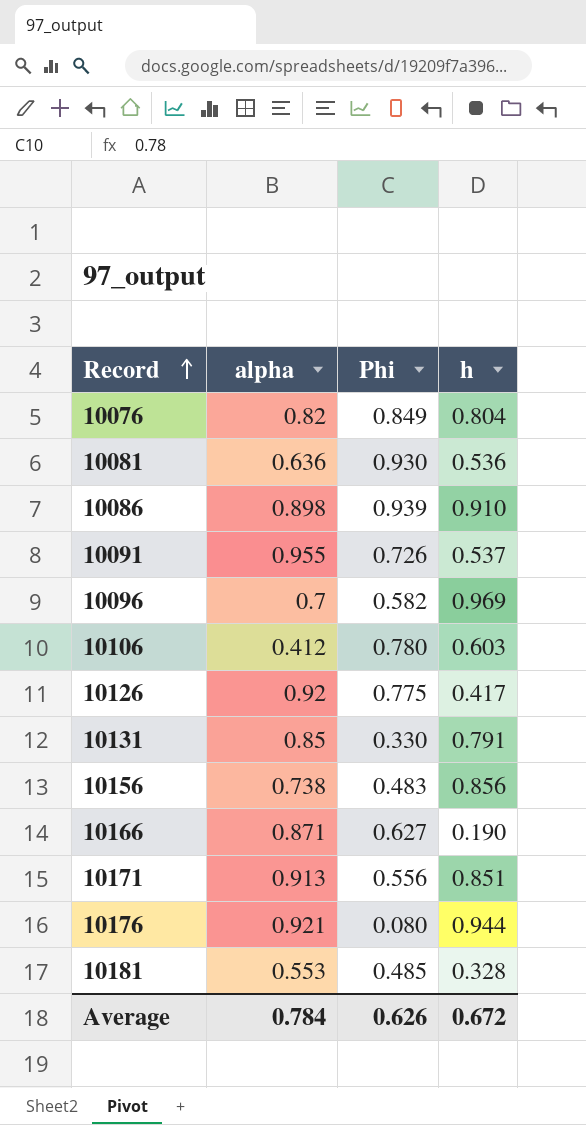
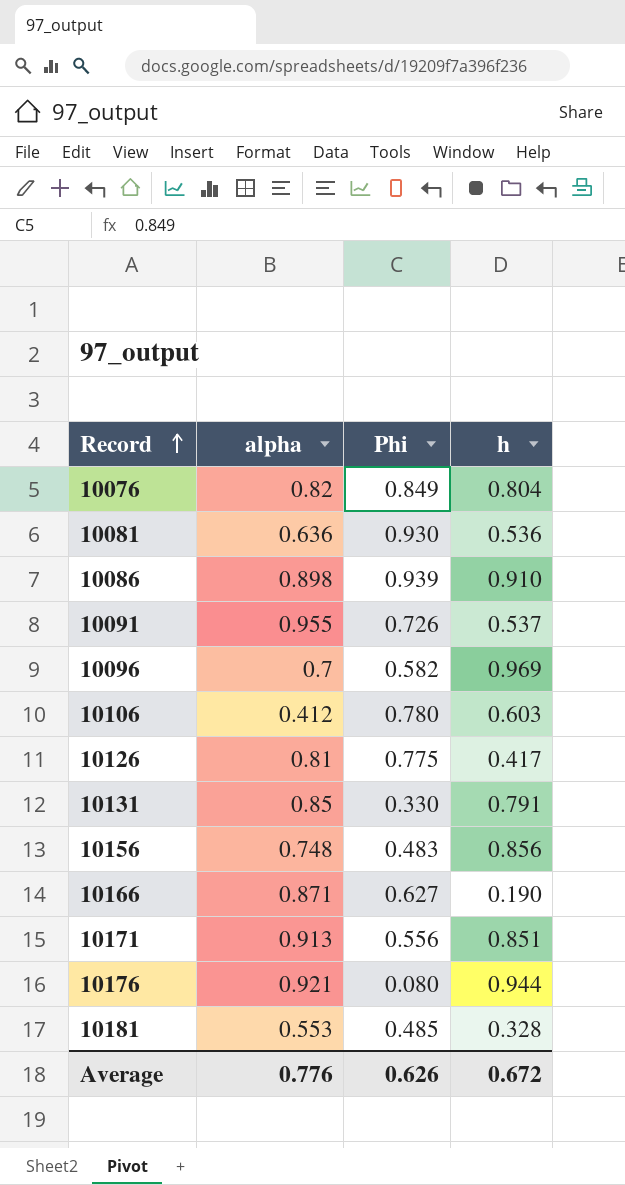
10126 | alpha: 0.92 -> 0.81
10156 | alpha: 0.738 -> 0.748
Average | alpha: 0.784 -> 0.776

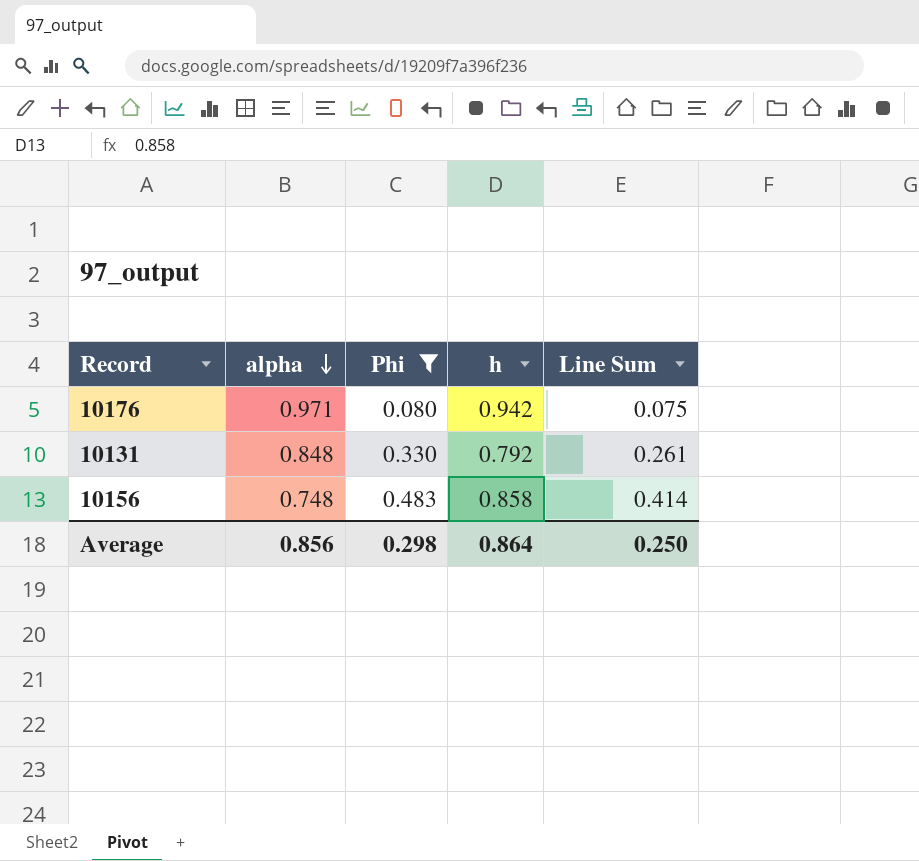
filter: none -> Phi <= 0.483
row order: Record ascending -> alpha descending
column Line Sum | formula: none -> [Phi] * [h]
10176 | alpha: 0.921 -> 0.971
10176 | h: 0.944 -> 0.942
10131 | alpha: 0.85 -> 0.848
10131 | h: 0.791 -> 0.792
10156 | h: 0.856 -> 0.858
Average | alpha: 0.776 -> 0.856
Average | Phi: 0.626 -> 0.298
Average | h: 0.672 -> 0.864

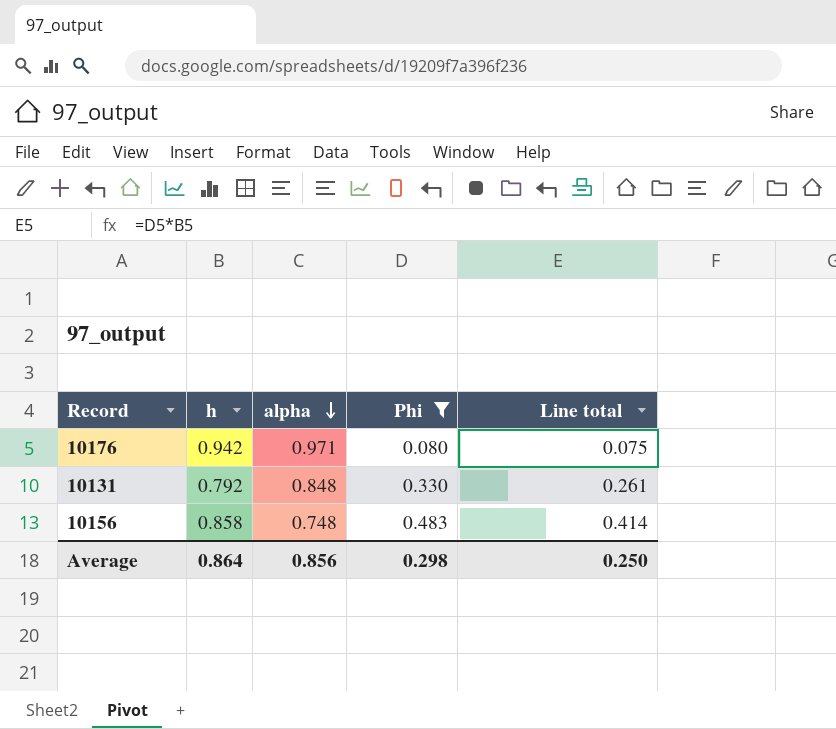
column h | position: 4 -> 2
column name: Line Sum -> Line total

